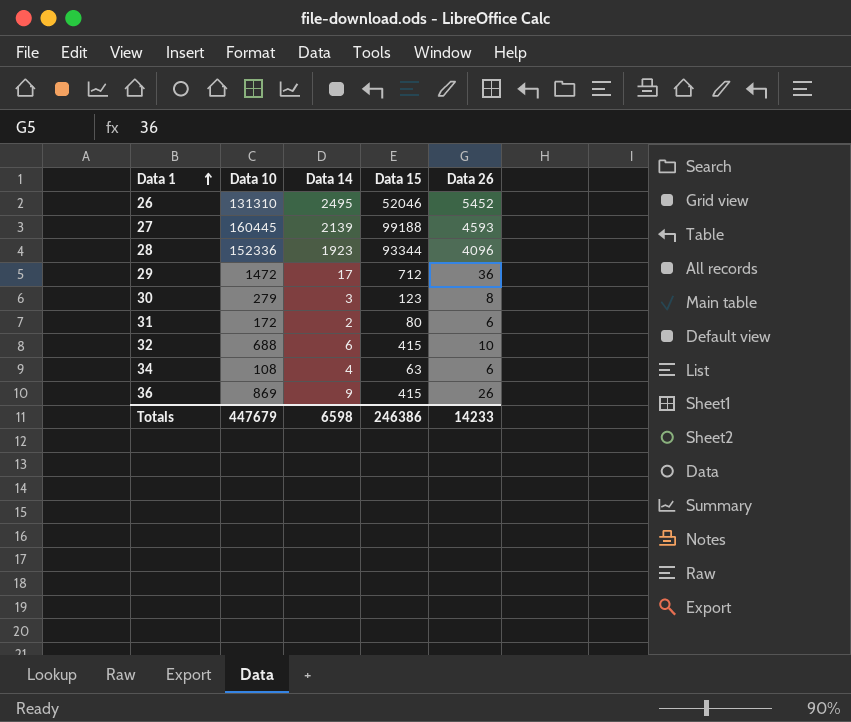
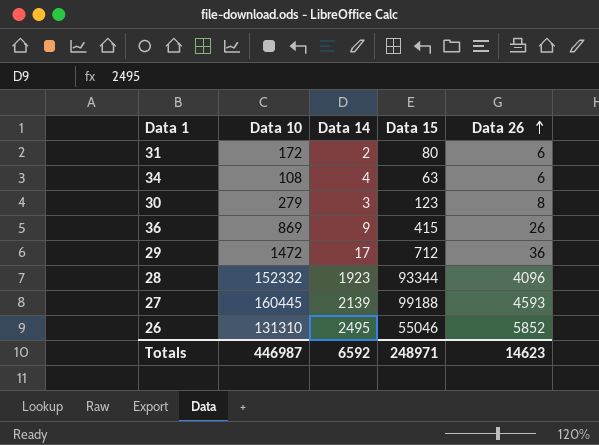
row order: Data 1 ascending -> Data 26 ascending
row 32: 688 | 6 | 415 | 10 -> none
28 | Data 10: 152336 -> 152332
26 | Data 15: 52046 -> 55046
26 | Data 26: 5452 -> 5852
Totals | Data 10: 447679 -> 446987
Totals | Data 14: 6598 -> 6592
Totals | Data 15: 246386 -> 248971
Totals | Data 26: 14233 -> 14623

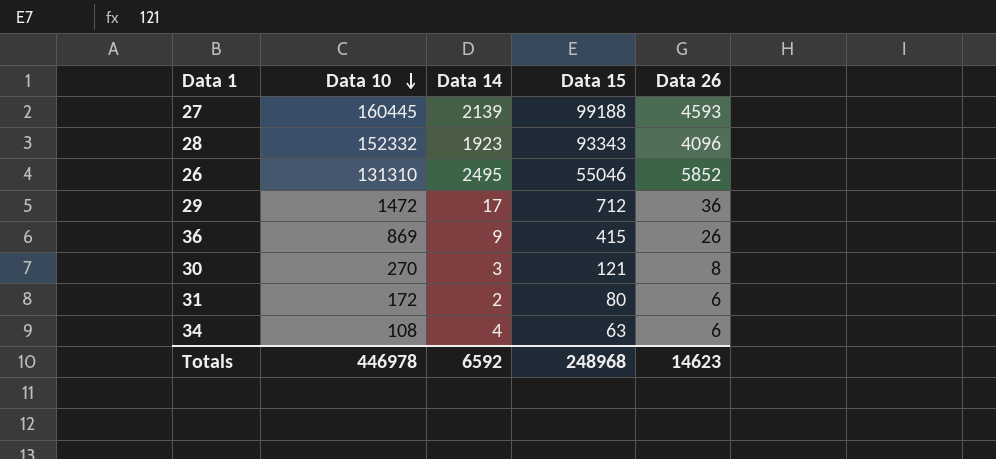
row order: Data 26 ascending -> Data 10 descending
28 | Data 15: 93344 -> 93343
30 | Data 10: 279 -> 270
30 | Data 15: 123 -> 121
Totals | Data 10: 446987 -> 446978
Totals | Data 15: 248971 -> 248968

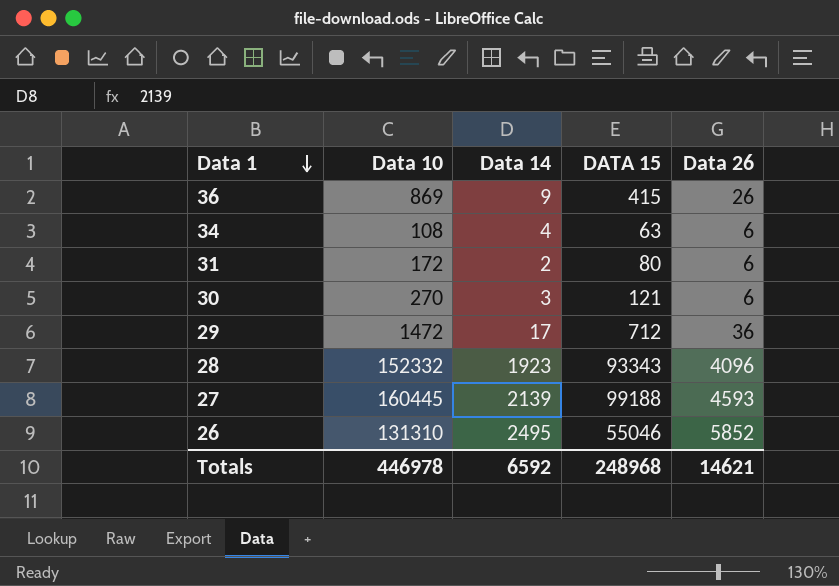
row order: Data 10 descending -> Data 1 descending
column name: Data 15 -> DATA 15
30 | Data 26: 8 -> 6
Totals | Data 26: 14623 -> 14621

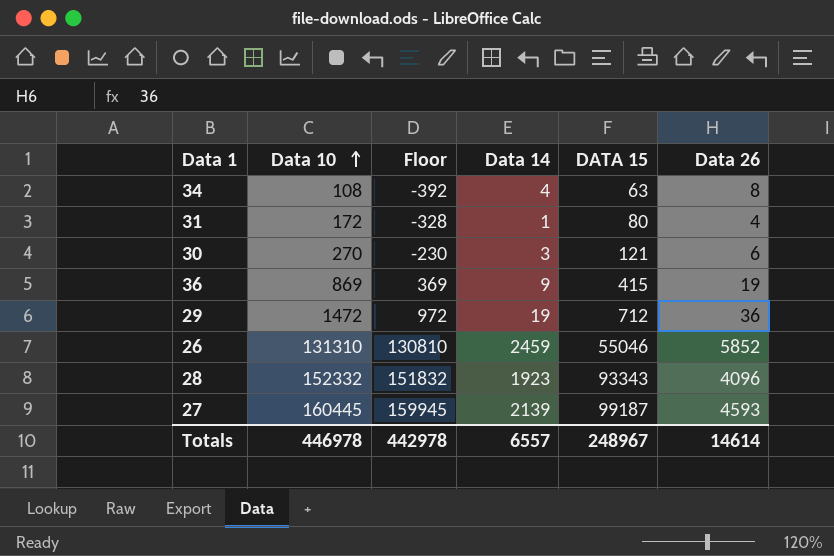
row order: Data 1 descending -> Data 10 ascending
column Floor | formula: none -> [Data 10] - 500
34 | Data 26: 6 -> 8
31 | Data 14: 2 -> 1
31 | Data 26: 6 -> 4
36 | Data 26: 26 -> 19
29 | Data 14: 17 -> 19
26 | Data 14: 2495 -> 2459
27 | DATA 15: 99188 -> 99187
Totals | Data 14: 6592 -> 6557
Totals | DATA 15: 248968 -> 248967
Totals | Data 26: 14621 -> 14614

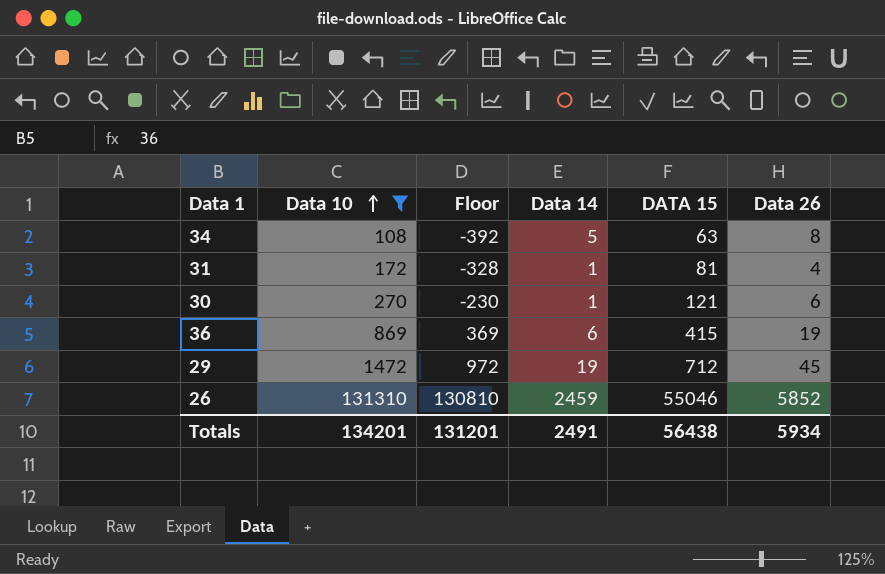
filter: none -> Data 10 <= 131310
34 | Data 14: 4 -> 5
31 | DATA 15: 80 -> 81
30 | Data 14: 3 -> 1
36 | Data 14: 9 -> 6
29 | Data 26: 36 -> 45
Totals | Data 10: 446978 -> 134201
Totals | Floor: 442978 -> 131201
Totals | Data 14: 6557 -> 2491
Totals | DATA 15: 248967 -> 56438
Totals | Data 26: 14614 -> 5934

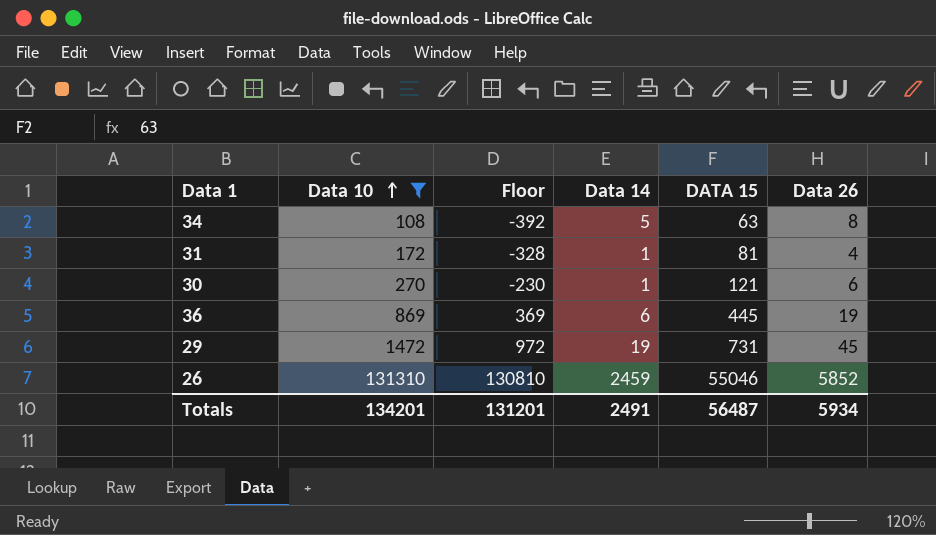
36 | DATA 15: 415 -> 445
29 | DATA 15: 712 -> 731
Totals | DATA 15: 56438 -> 56487

